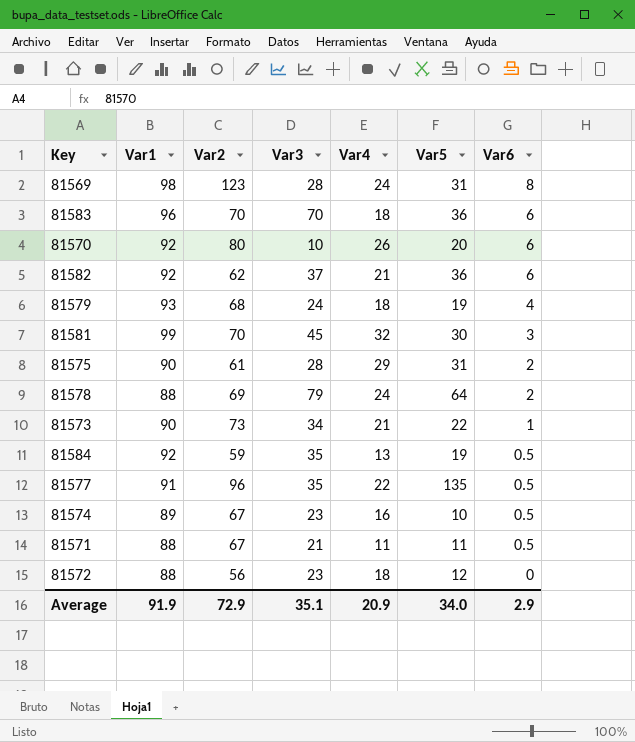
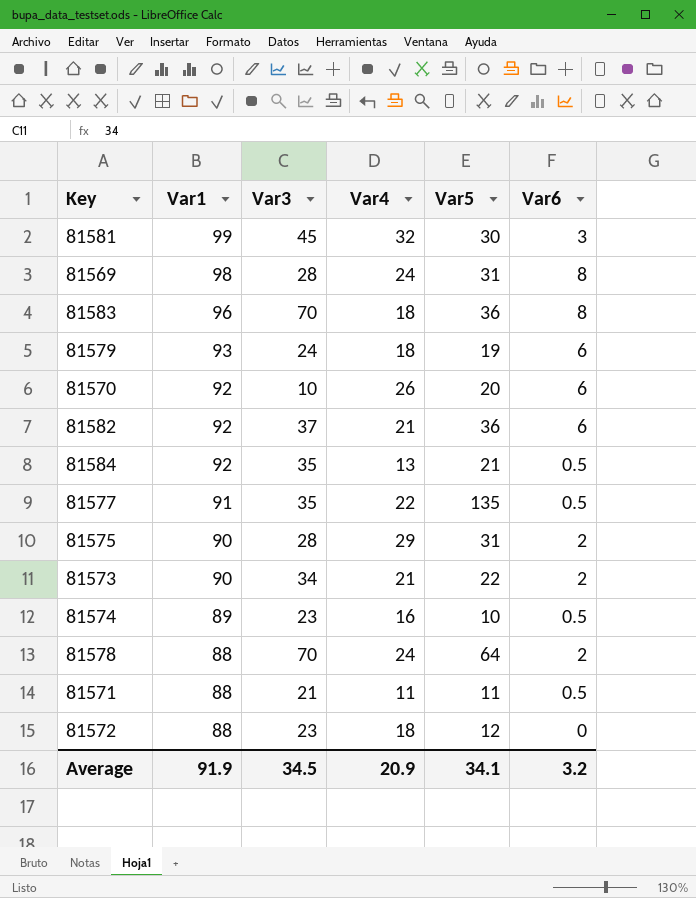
row order: Var6 descending -> Var1 descending
column Var2 | position: 3 -> none
81583 | Var6: 6 -> 8
81579 | Var6: 4 -> 6
81584 | Var5: 19 -> 21
81573 | Var6: 1 -> 2
81578 | Var3: 79 -> 70
Average | Var3: 35.1 -> 34.5
Average | Var5: 34.0 -> 34.1
Average | Var6: 2.9 -> 3.2

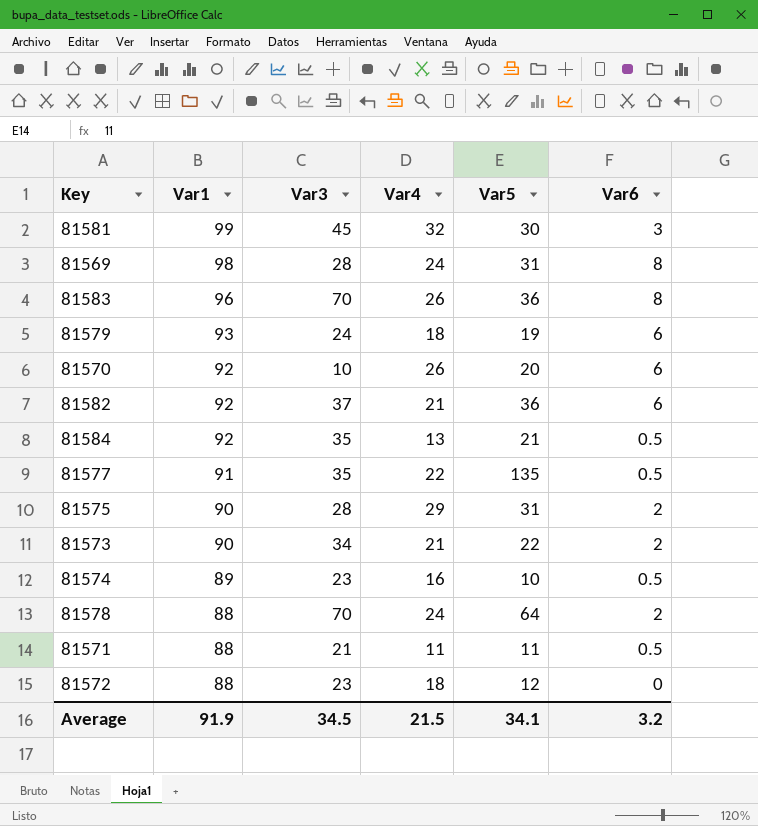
81583 | Var4: 18 -> 26
Average | Var4: 20.9 -> 21.5

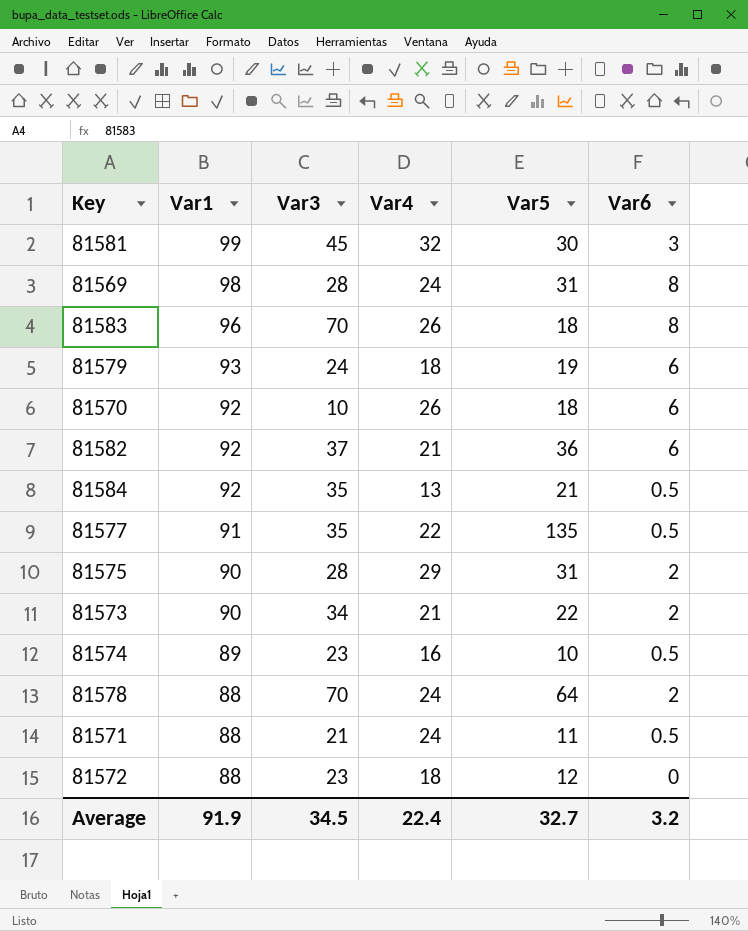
81583 | Var5: 36 -> 18
81570 | Var5: 20 -> 18
81571 | Var4: 11 -> 24
Average | Var4: 21.5 -> 22.4
Average | Var5: 34.1 -> 32.7

